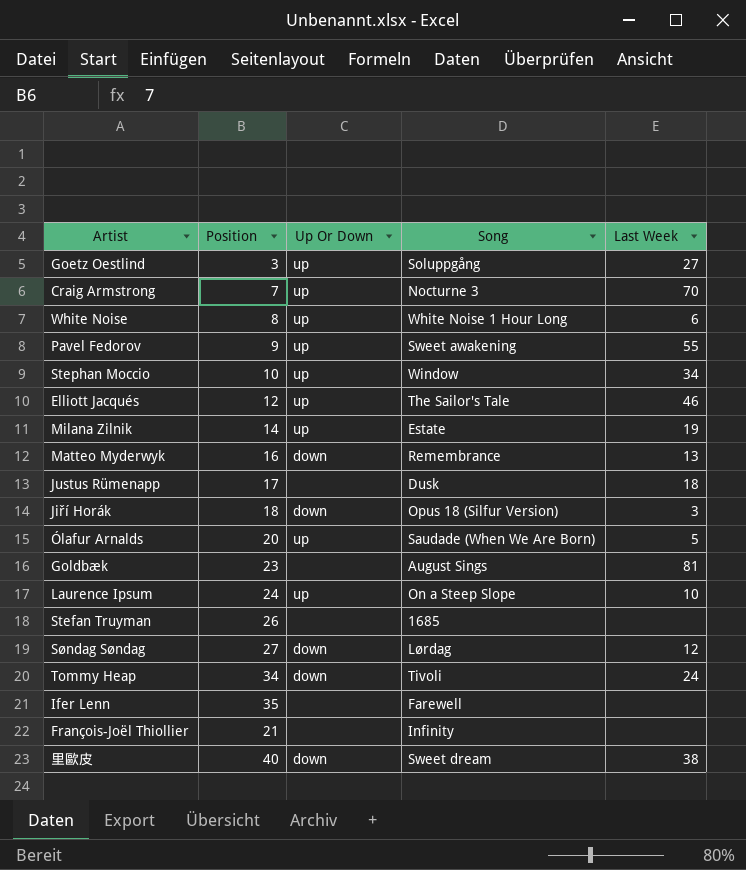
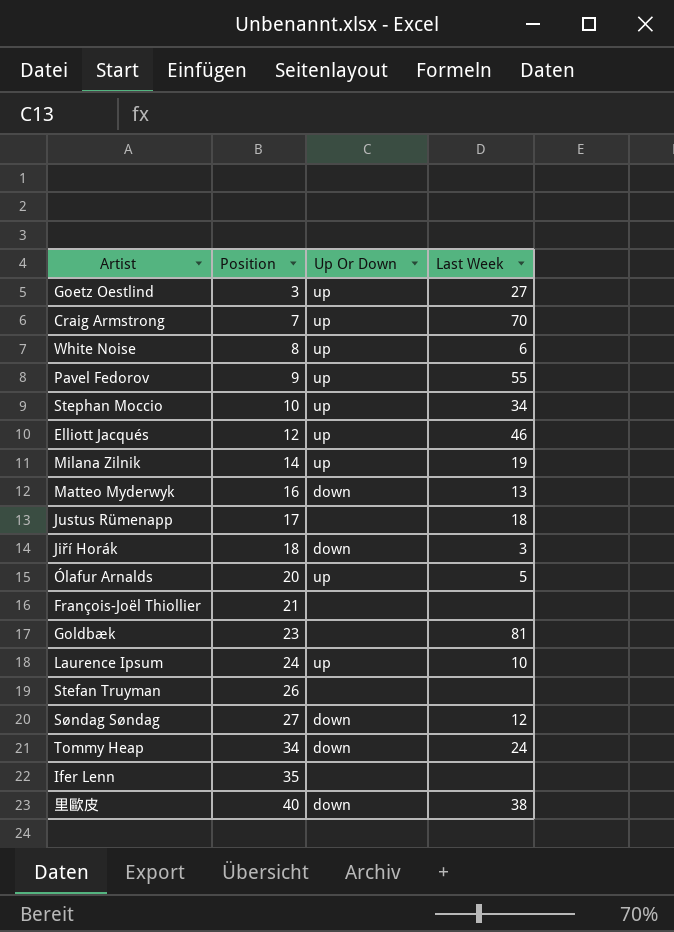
row order: none -> Position ascending
column Song | position: 4 -> none

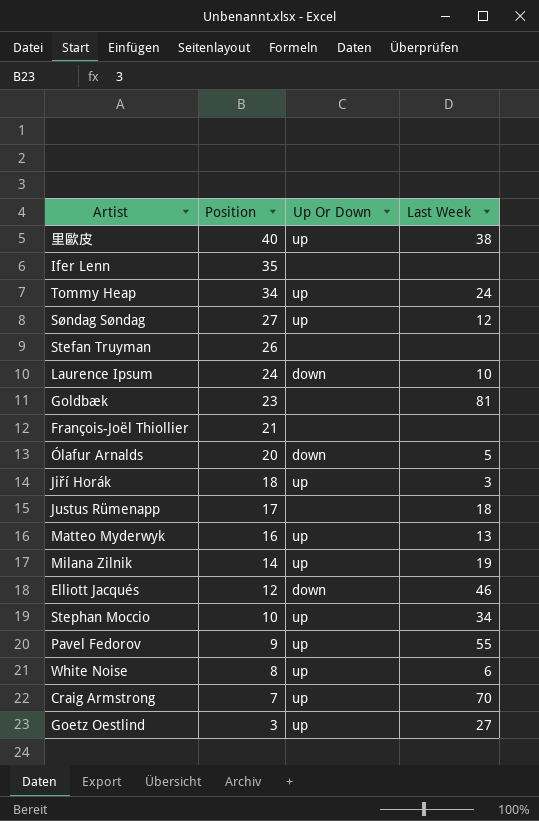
row order: Position ascending -> Position descending
里歐皮 | Up Or Down: down -> up
Tommy Heap | Up Or Down: down -> up
Søndag Søndag | Up Or Down: down -> up
Laurence Ipsum | Up Or Down: up -> down
Ólafur Arnalds | Up Or Down: up -> down
Jiří Horák | Up Or Down: down -> up
Matteo Myderwyk | Up Or Down: down -> up
Elliott Jacqués | Up Or Down: up -> down

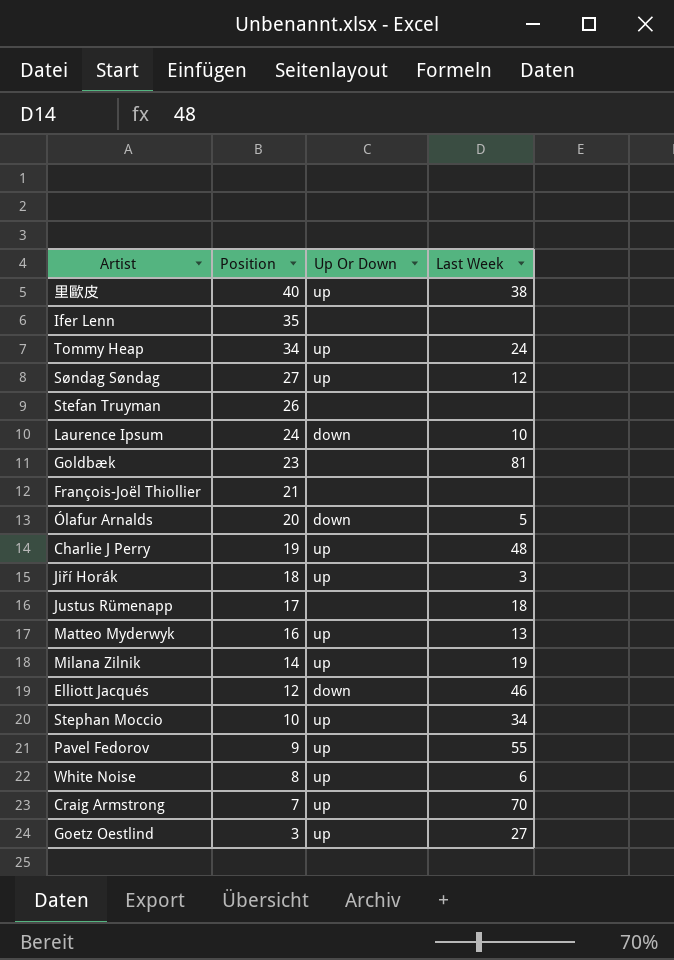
row Charlie J Perry: none -> 19 | up | 48

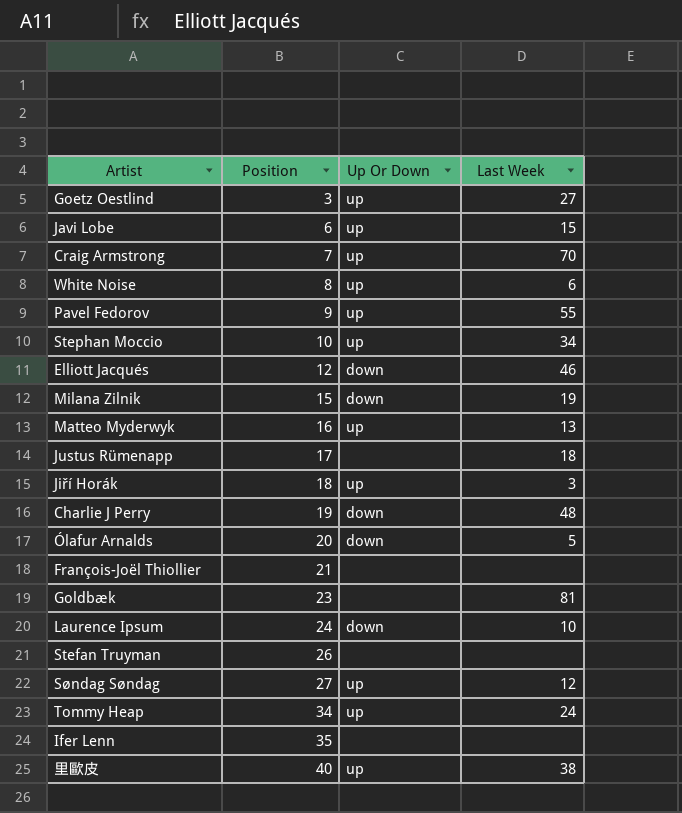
row order: Position descending -> Position ascending
row Javi Lobe: none -> 6 | up | 15
Milana Zilnik | Position: 14 -> 15
Milana Zilnik | Up Or Down: up -> down
Charlie J Perry | Up Or Down: up -> down

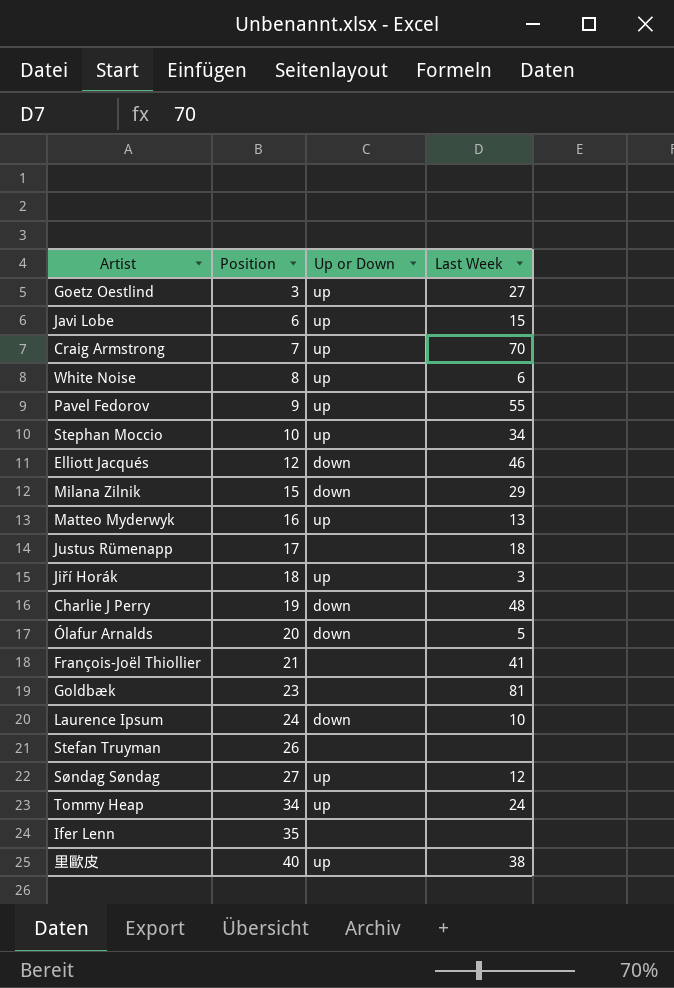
column name: Up Or Down -> Up or Down
Milana Zilnik | Last Week: 19 -> 29
François-Joël Thiollier | Last Week: none -> 41

